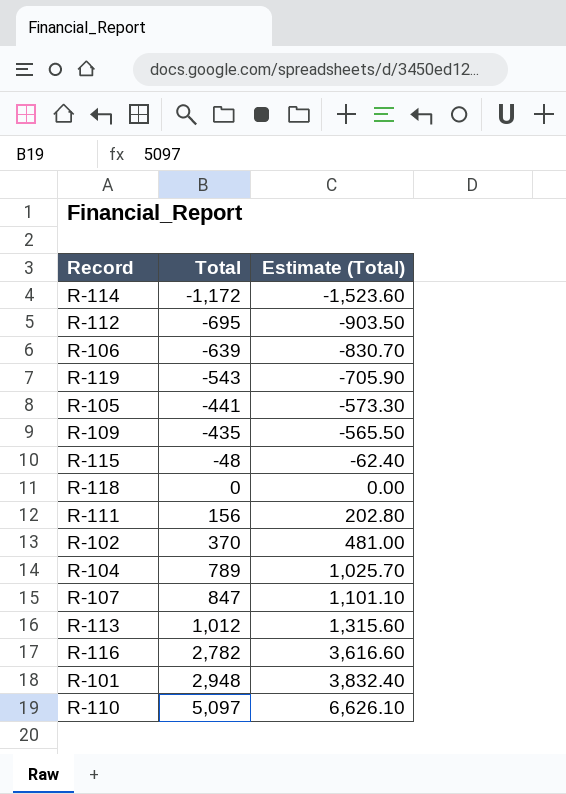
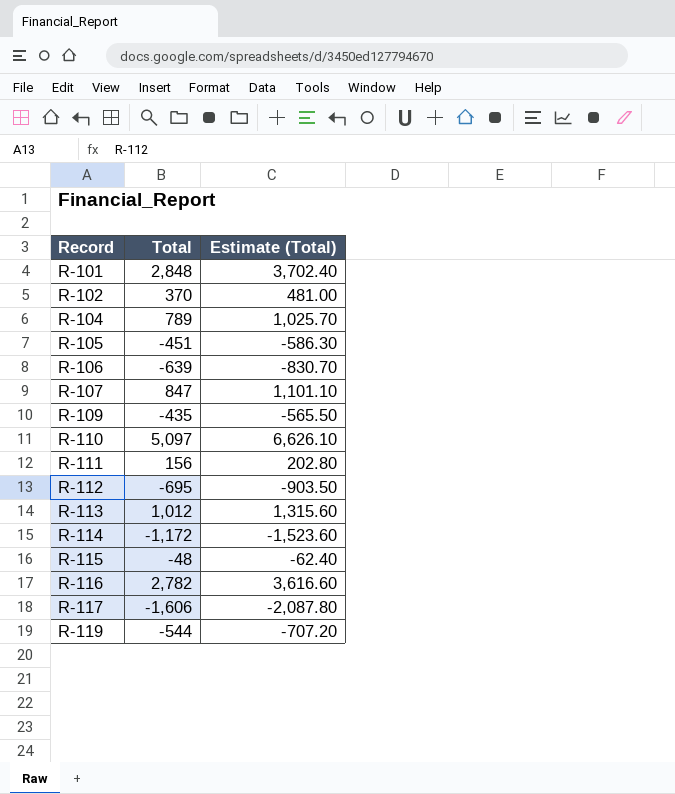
row order: Total ascending -> Record ascending
row R-118: 0 | 0.00 -> none
R-101 | Total: 2,948 -> 2,848
R-101 | Estimate (Total): 3,832.40 -> 3,702.40
R-105 | Total: -441 -> -451
R-105 | Estimate (Total): -573.30 -> -586.30
row R-117: none -> -1,606 | -2,087.80
R-119 | Total: -543 -> -544
R-119 | Estimate (Total): -705.90 -> -707.20

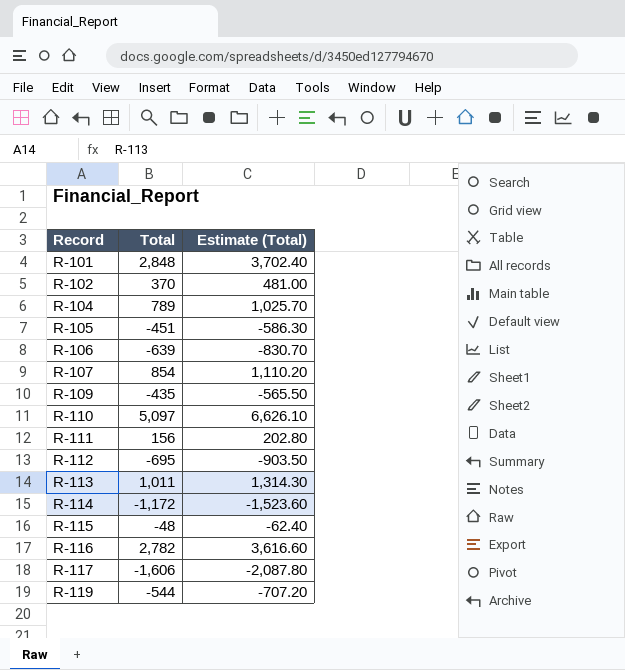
R-107 | Total: 847 -> 854
R-107 | Estimate (Total): 1,101.10 -> 1,110.20
R-113 | Total: 1,012 -> 1,011
R-113 | Estimate (Total): 1,315.60 -> 1,314.30

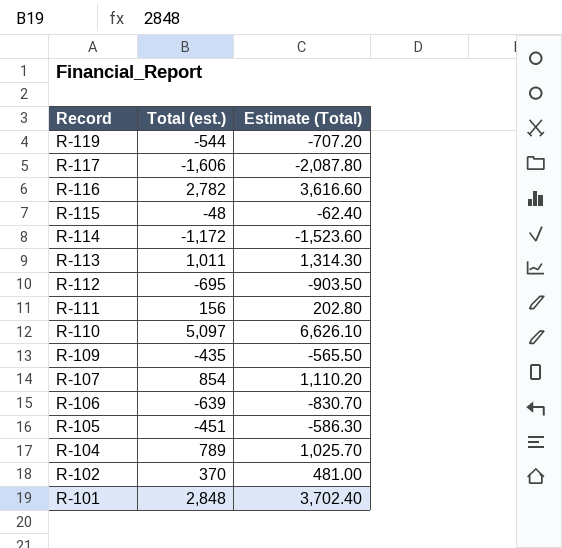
row order: Record ascending -> Record descending
column name: Total -> Total (est.)

